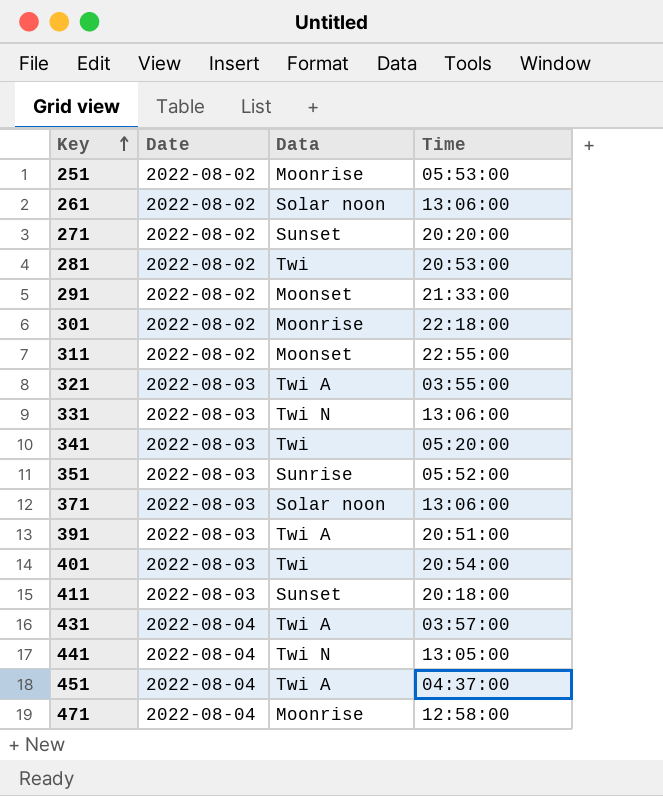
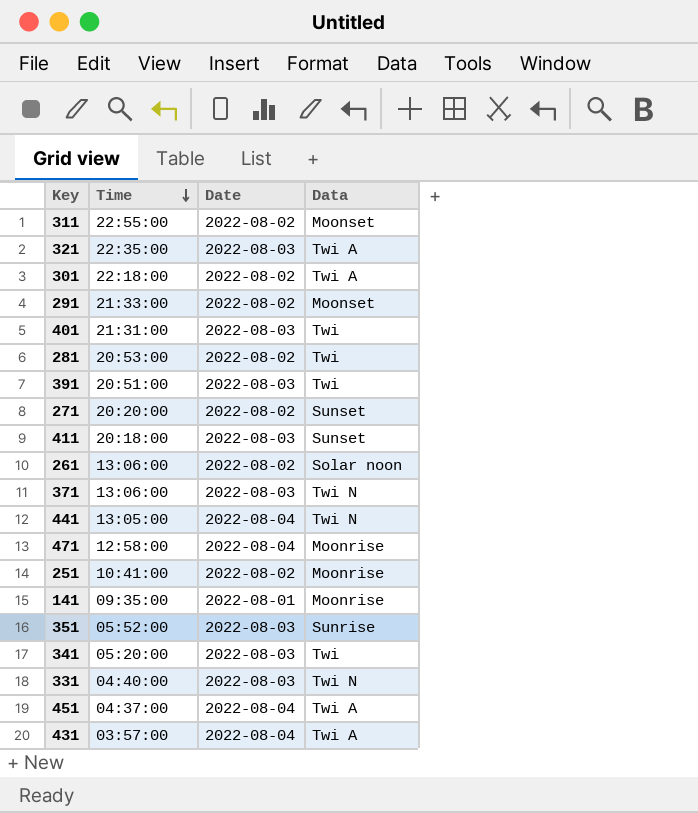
row order: Key ascending -> Time descending
column Time | position: 4 -> 2
321 | Time: 03:55:00 -> 22:35:00
301 | Data: Moonrise -> Twi A
401 | Time: 20:54:00 -> 21:31:00
391 | Data: Twi A -> Twi
371 | Data: Solar noon -> Twi N
251 | Time: 05:53:00 -> 10:41:00
row 141: none -> 09:35:00 | 2022-08-01 | Moonrise
331 | Time: 13:06:00 -> 04:40:00

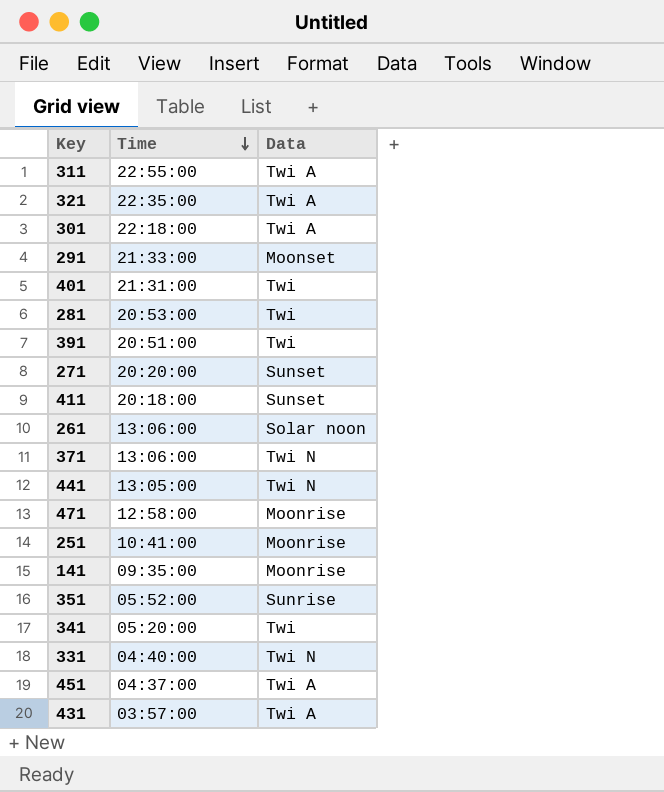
column Date | position: 3 -> none
311 | Data: Moonset -> Twi A

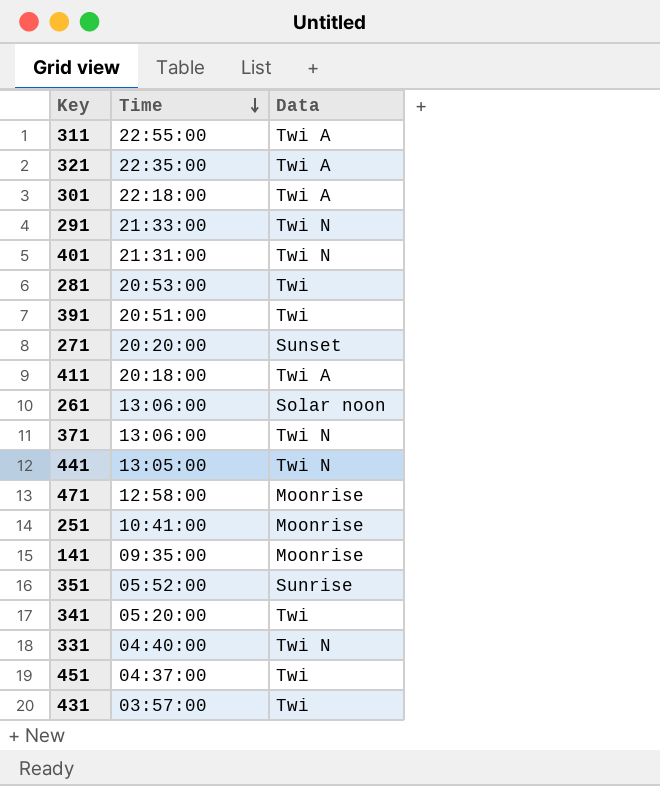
291 | Data: Moonset -> Twi N
401 | Data: Twi -> Twi N
411 | Data: Sunset -> Twi A
451 | Data: Twi A -> Twi
431 | Data: Twi A -> Twi

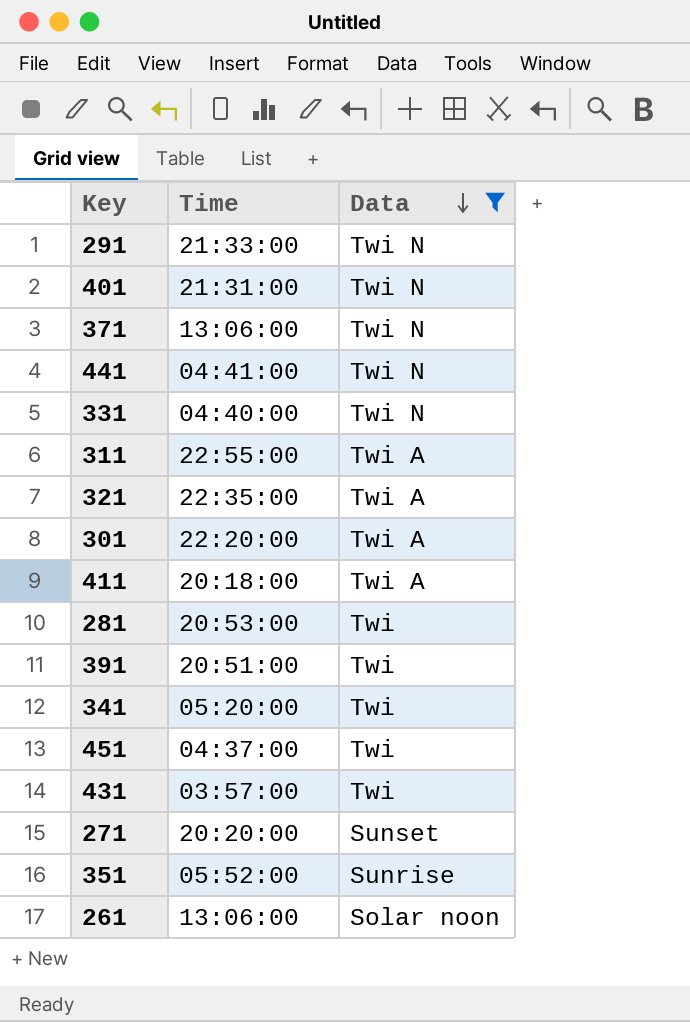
filter: none -> Data != Moonrise
row order: Time descending -> Data descending
441 | Time: 13:05:00 -> 04:41:00
301 | Time: 22:18:00 -> 22:20:00

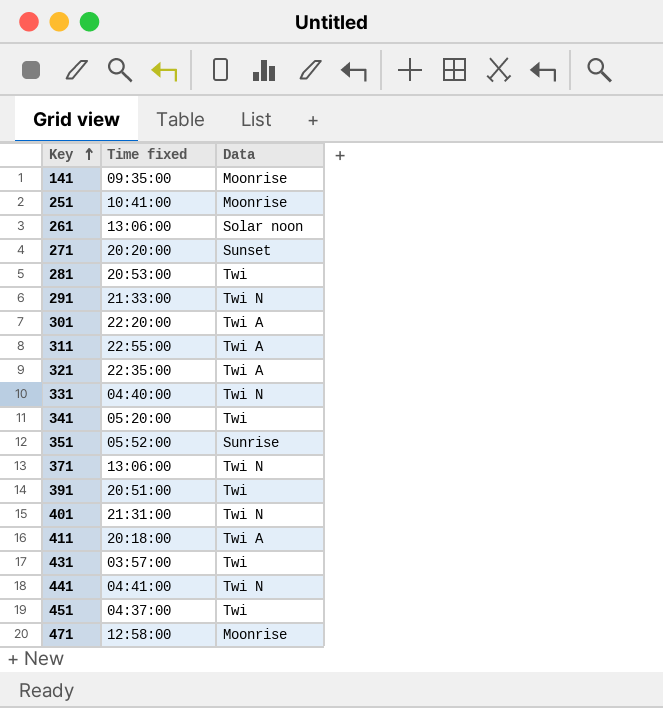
filter: Data != Moonrise -> none
row order: Data descending -> Key ascending
column name: Time -> Time fixed

